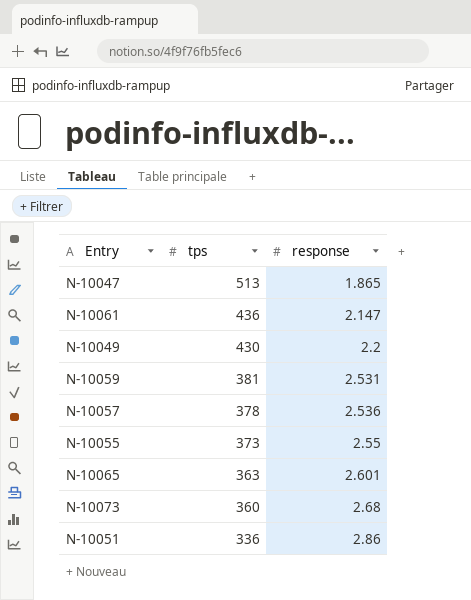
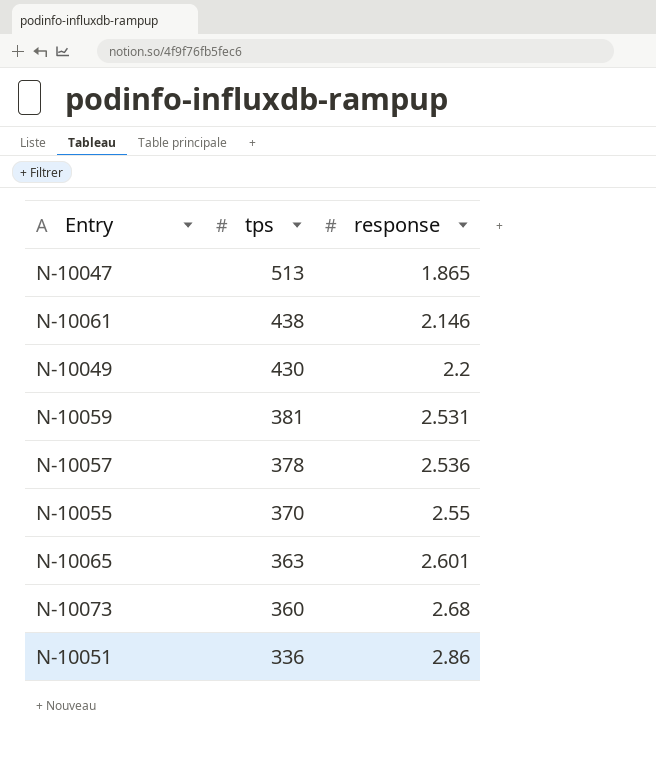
N-10061 | tps: 436 -> 438
N-10061 | response: 2.147 -> 2.146
N-10055 | tps: 373 -> 370

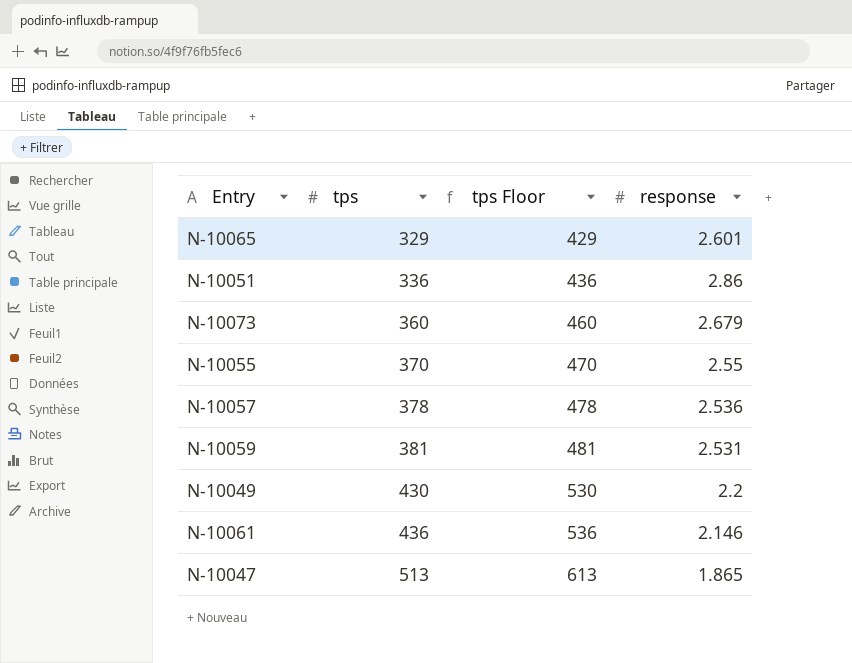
row order: tps descending -> tps ascending
column tps Floor | formula: none -> [tps] + 100
N-10065 | tps: 363 -> 329
N-10073 | response: 2.68 -> 2.679
N-10061 | tps: 438 -> 436

